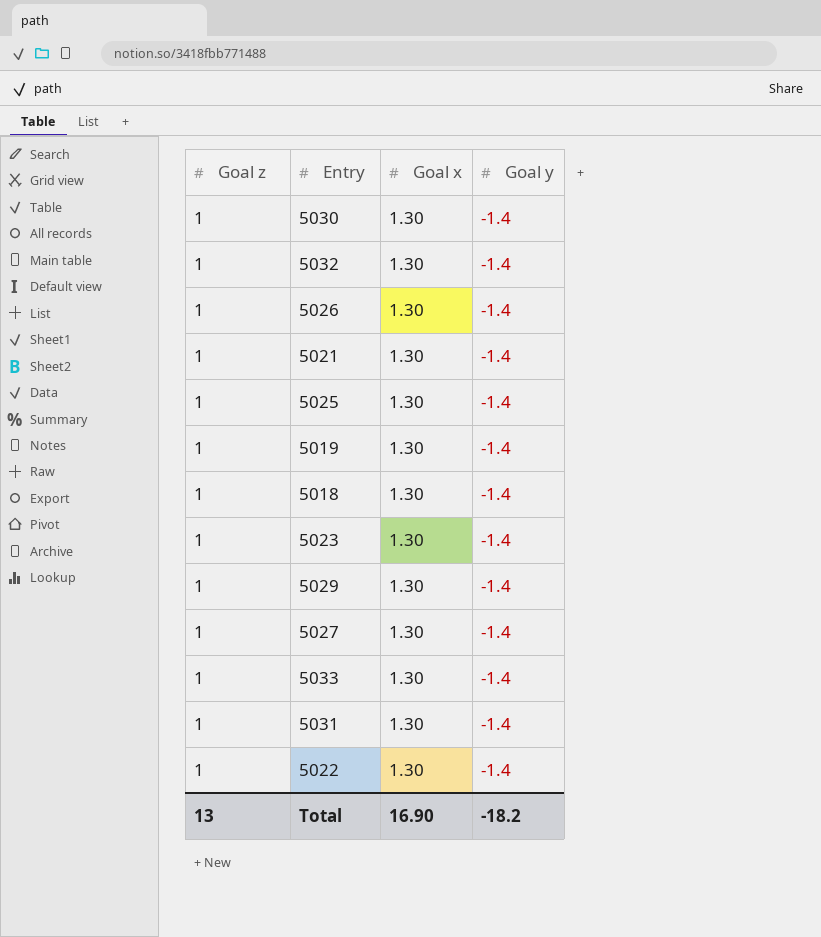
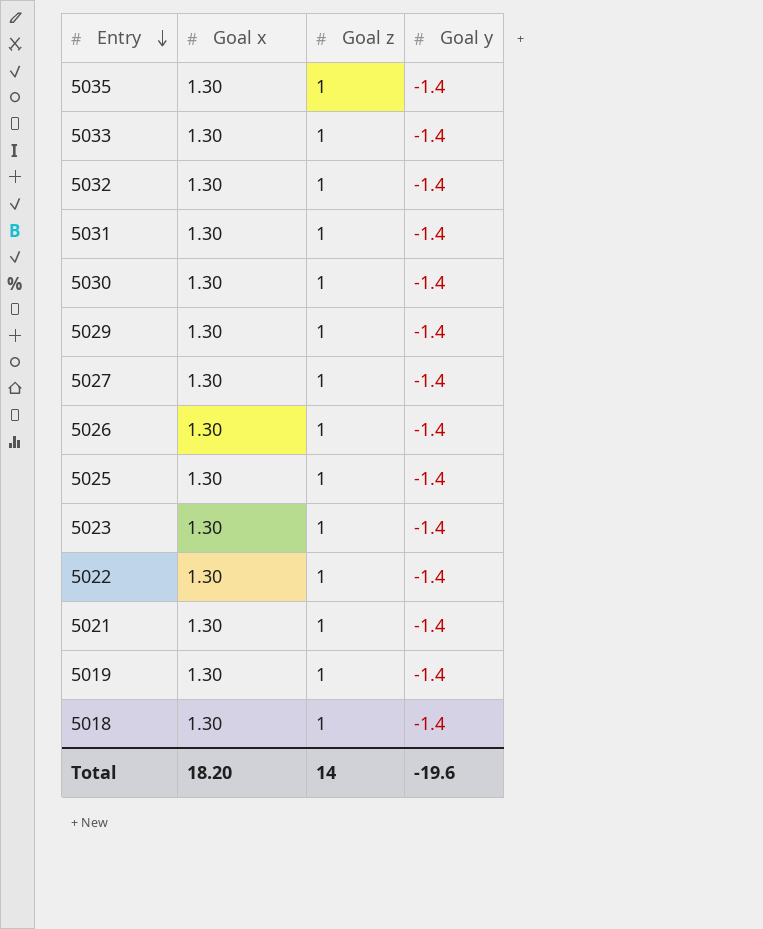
row order: none -> Entry descending
column Goal z | position: 1 -> 3
row 5035: none -> 1.30 | 1 | -1.4
Total | Goal x: 16.90 -> 18.20
Total | Goal z: 13 -> 14
Total | Goal y: -18.2 -> -19.6

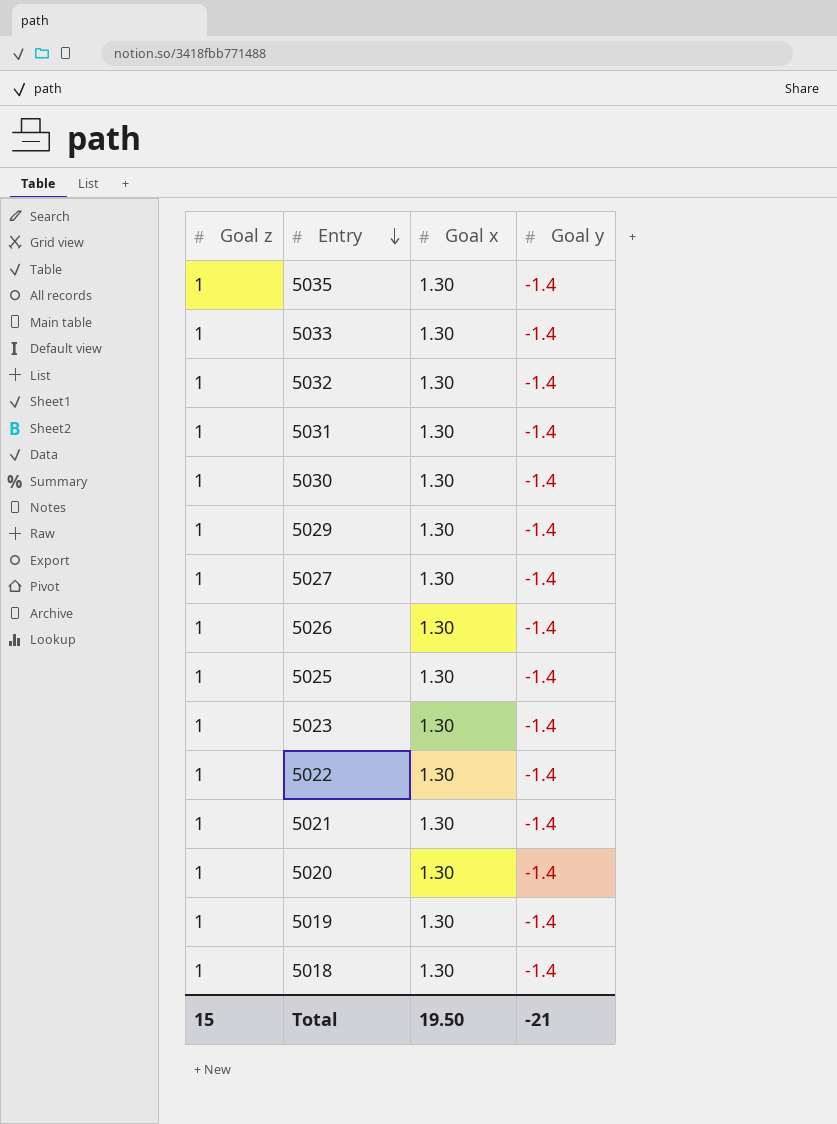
column Goal z | position: 3 -> 1
row 5020: none -> 1 | 1.30 | -1.4
Total | Goal z: 14 -> 15
Total | Goal x: 18.20 -> 19.50
Total | Goal y: -19.6 -> -21

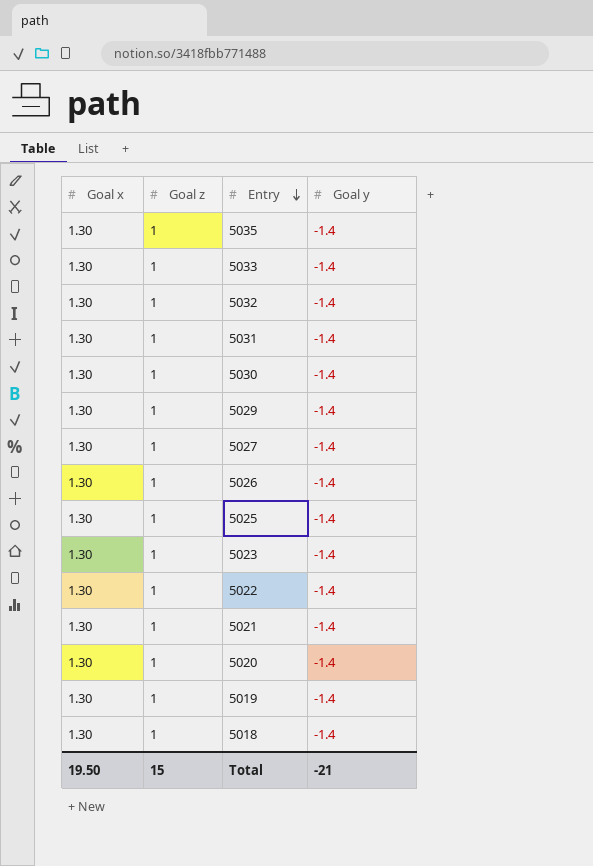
column Goal x | position: 3 -> 1

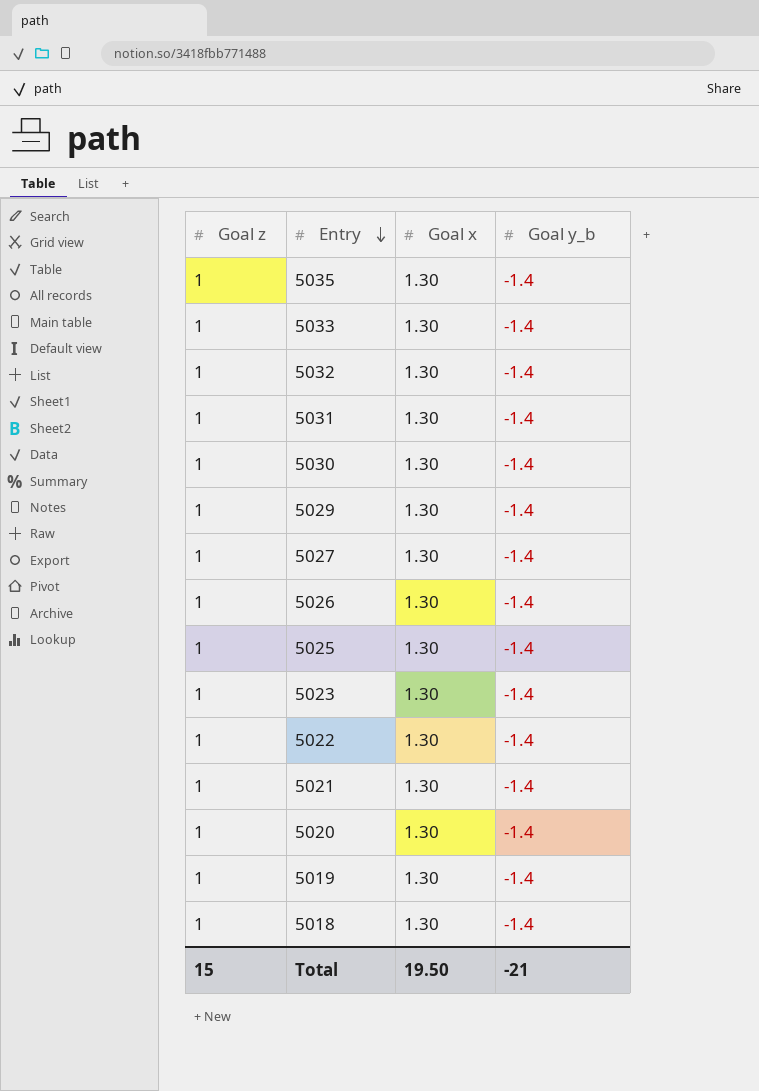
column Goal x | position: 1 -> 3
column name: Goal y -> Goal y_b

